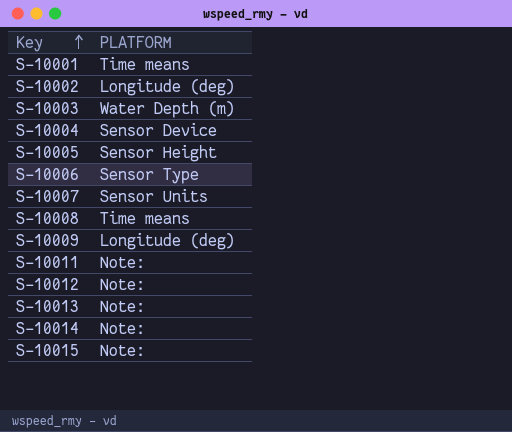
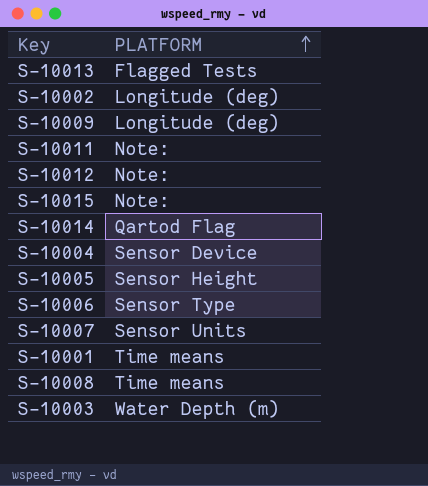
row order: Key ascending -> PLATFORM ascending
S-10013 | PLATFORM: Note: -> Flagged Tests
S-10014 | PLATFORM: Note: -> Qartod Flag

